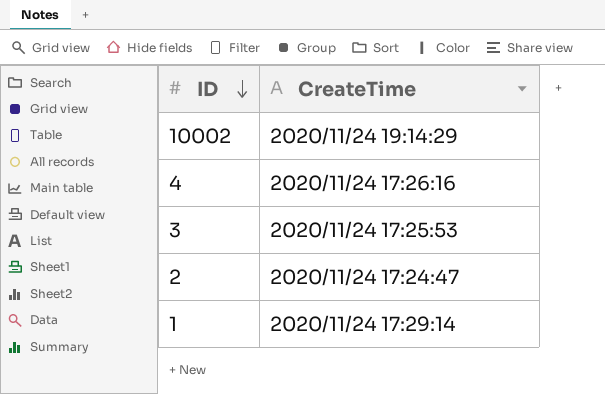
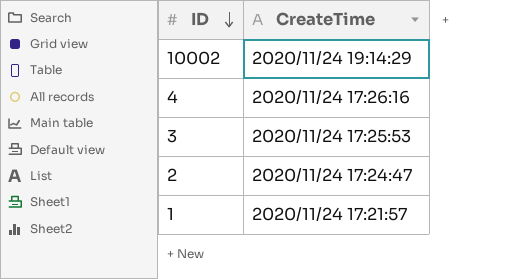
1 | CreateTime: 2020/11/24 17:29:14 -> 2020/11/24 17:21:57

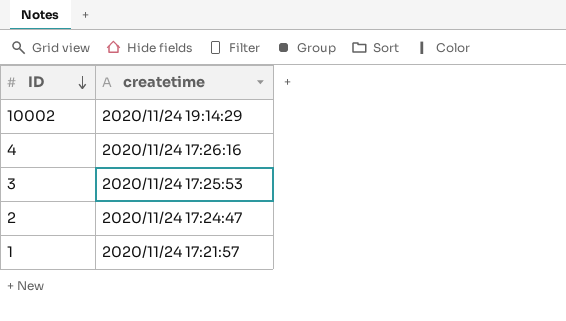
column name: CreateTime -> createtime

